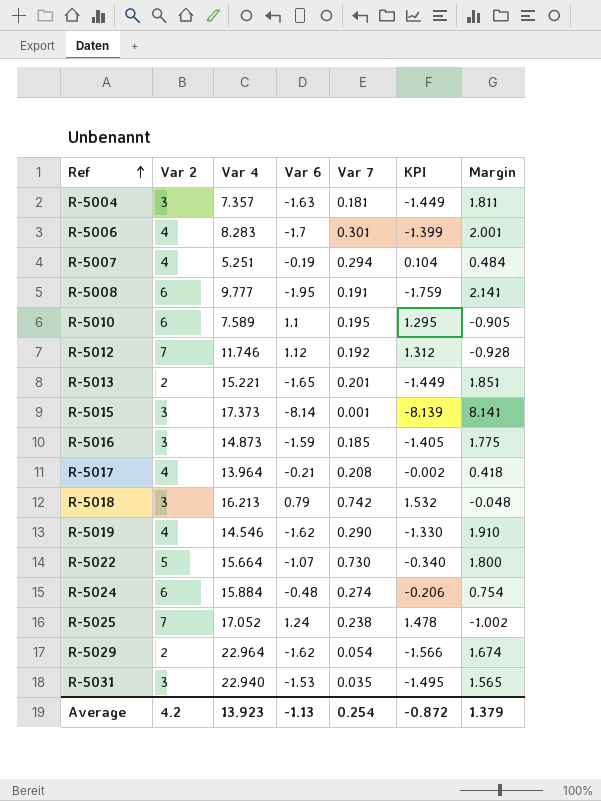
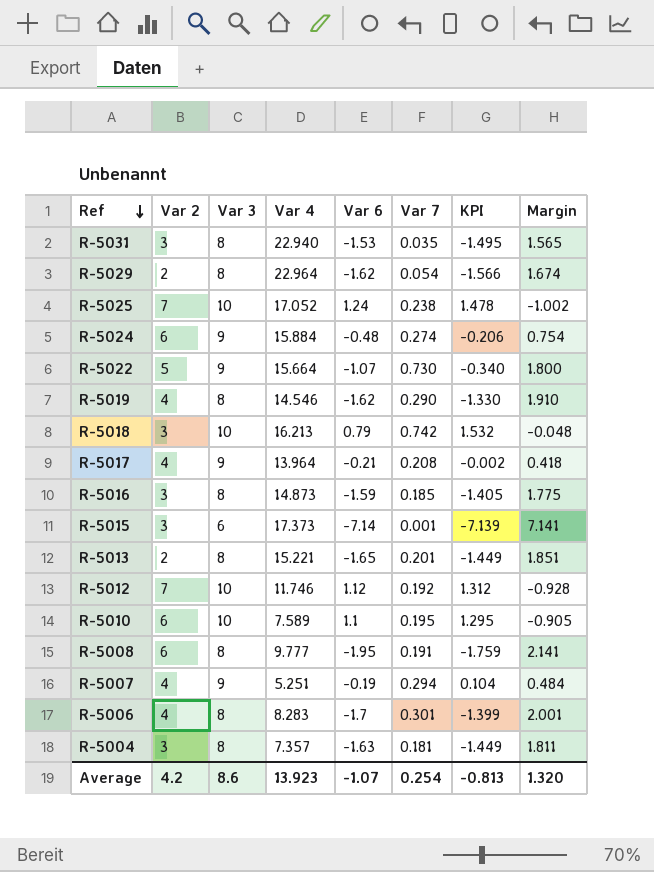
row order: Ref ascending -> Ref descending
column Var 3 | position: none -> 3
R-5015 | Var 6: -8.14 -> -7.14
R-5015 | KPI: -8.139 -> -7.139
R-5015 | Margin: 8.141 -> 7.141
Average | Var 6: -1.13 -> -1.07
Average | KPI: -0.872 -> -0.813
Average | Margin: 1.379 -> 1.320

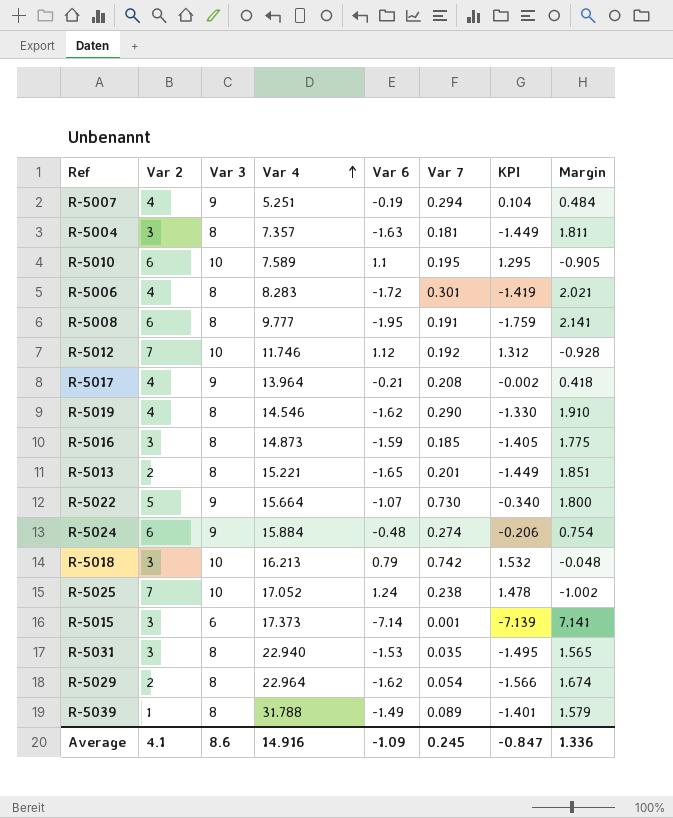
row order: Ref descending -> Var 4 ascending
R-5006 | Var 6: -1.7 -> -1.72
R-5006 | KPI: -1.399 -> -1.419
R-5006 | Margin: 2.001 -> 2.021
row R-5039: none -> 1 | 8 | 31.788 | -1.49 | 0.089 | -1.401 | 1.579
Average | Var 2: 4.2 -> 4.1
Average | Var 4: 13.923 -> 14.916
Average | Var 6: -1.07 -> -1.09
Average | Var 7: 0.254 -> 0.245
Average | KPI: -0.813 -> -0.847
Average | Margin: 1.320 -> 1.336

